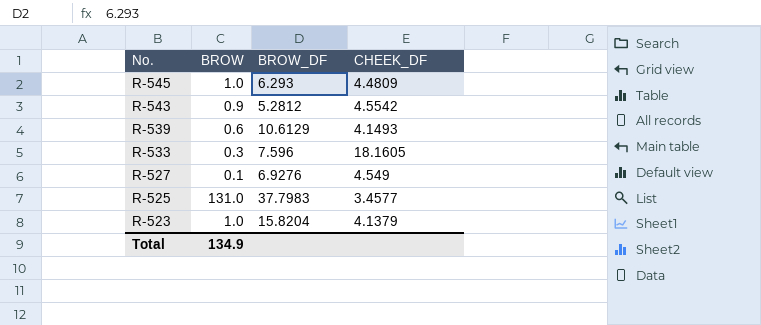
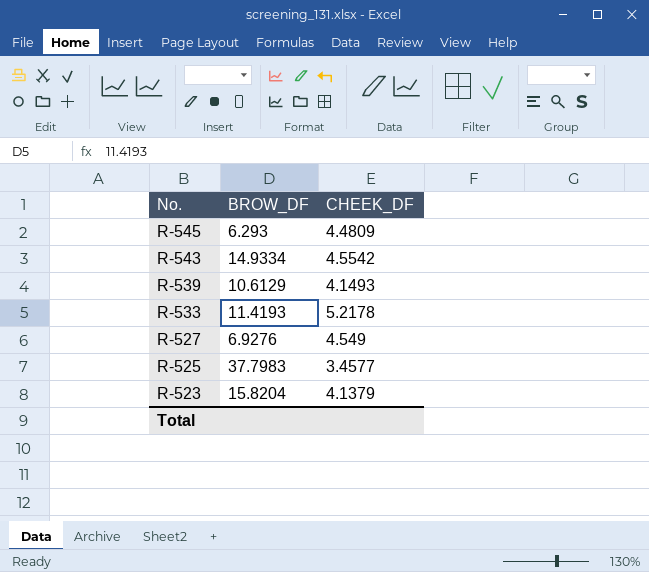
column BROW | position: 2 -> none
R-543 | BROW_DF: 5.2812 -> 14.9334
R-533 | BROW_DF: 7.596 -> 11.4193
R-533 | CHEEK_DF: 18.1605 -> 5.2178

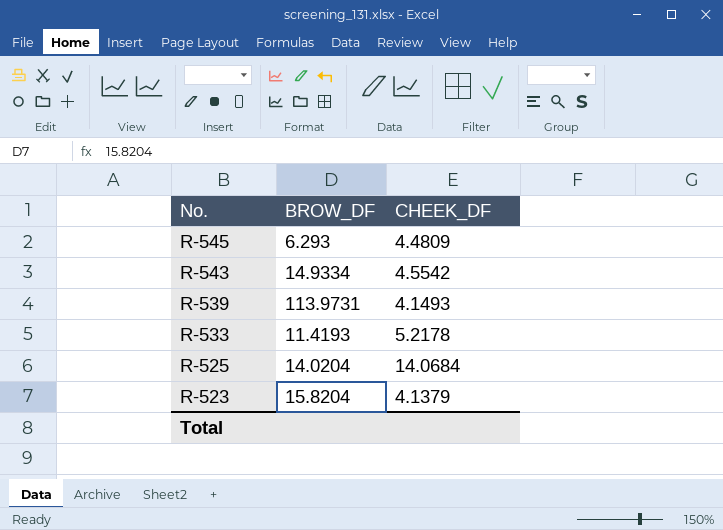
row R-527: 6.9276 | 4.549 -> none
R-539 | BROW_DF: 10.6129 -> 113.9731
R-525 | BROW_DF: 37.7983 -> 14.0204
R-525 | CHEEK_DF: 3.4577 -> 14.0684

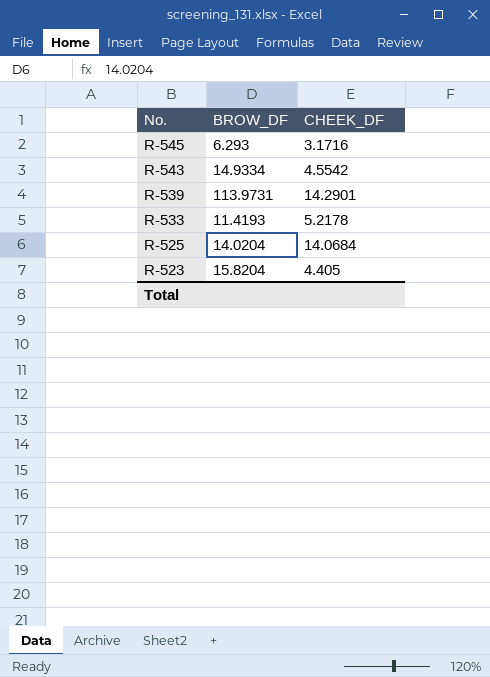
R-545 | CHEEK_DF: 4.4809 -> 3.1716
R-539 | CHEEK_DF: 4.1493 -> 14.2901
R-523 | CHEEK_DF: 4.1379 -> 4.405

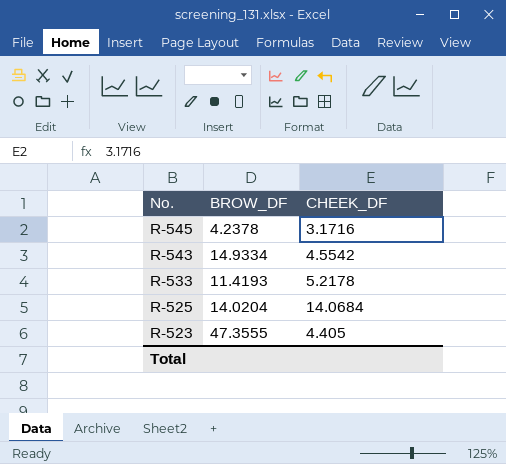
row R-539: 113.9731 | 14.2901 -> none
R-545 | BROW_DF: 6.293 -> 4.2378
R-523 | BROW_DF: 15.8204 -> 47.3555

